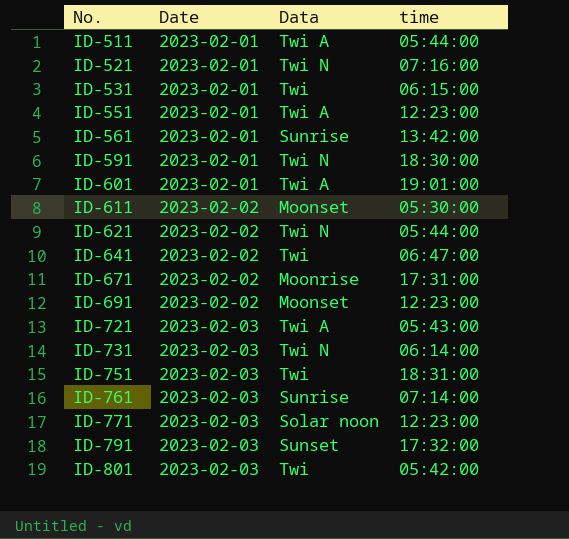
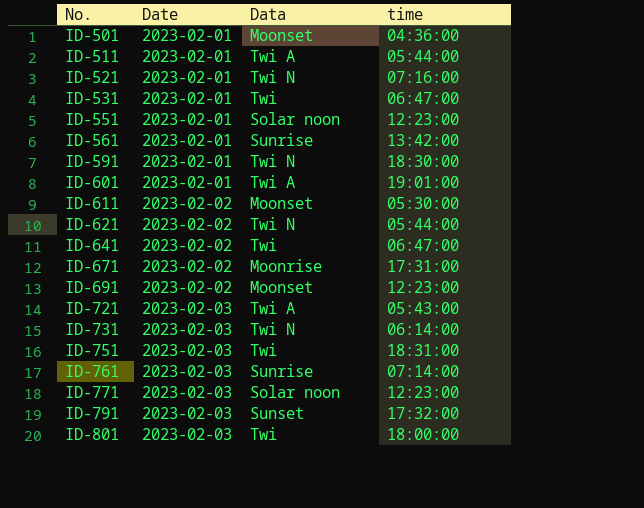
row ID-501: none -> 2023-02-01 | Moonset | 04:36:00
ID-531 | time: 06:15:00 -> 06:47:00
ID-551 | Data: Twi A -> Solar noon
ID-801 | time: 05:42:00 -> 18:00:00

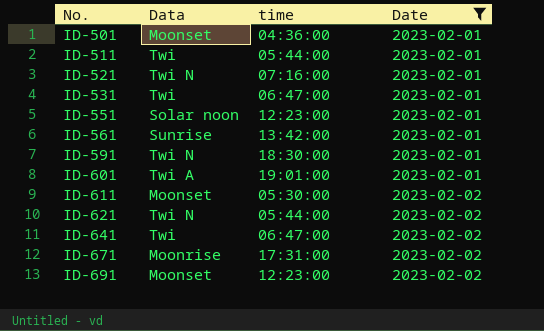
filter: none -> Date != 2023-02-03
column Date | position: 2 -> 4
ID-511 | Data: Twi A -> Twi

